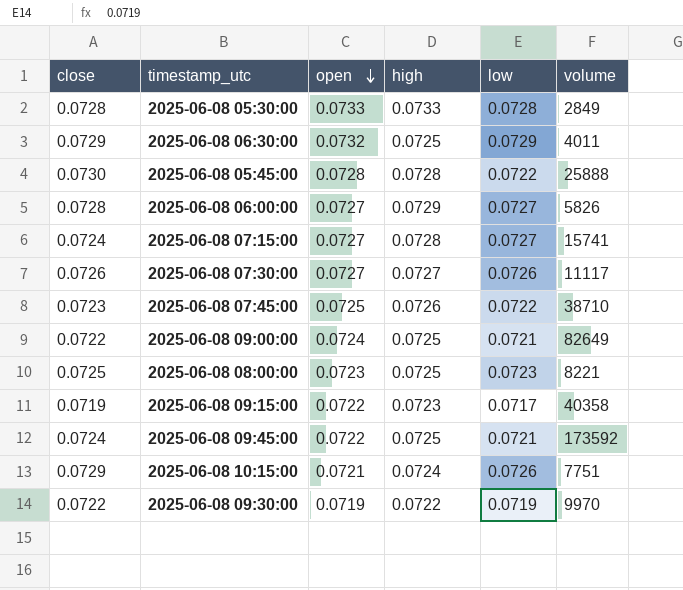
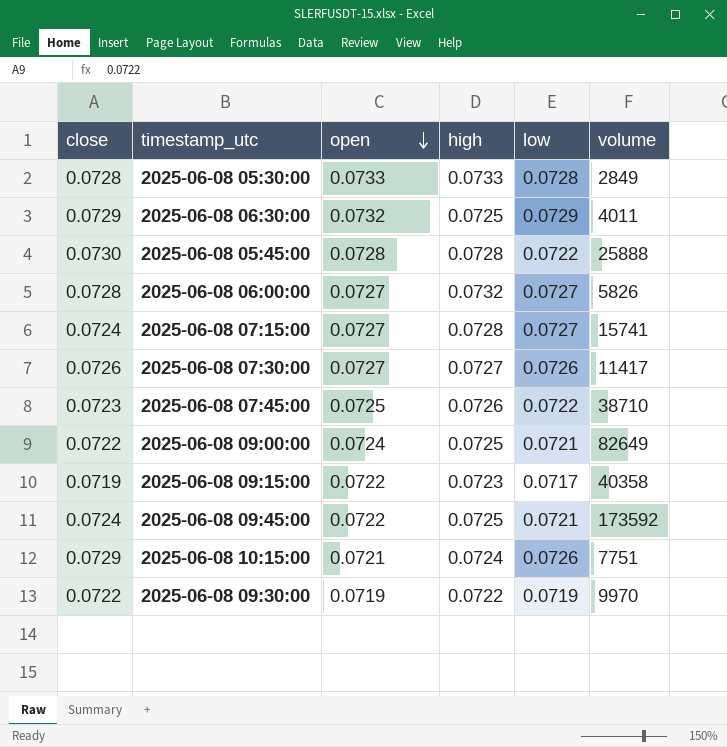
row 2025-06-08 08:00:00: 0.0725 | 0.0723 | 0.0725 | 0.0723 | 8221 -> none
2025-06-08 06:00:00 | high: 0.0729 -> 0.0732
2025-06-08 07:30:00 | volume: 11117 -> 11417

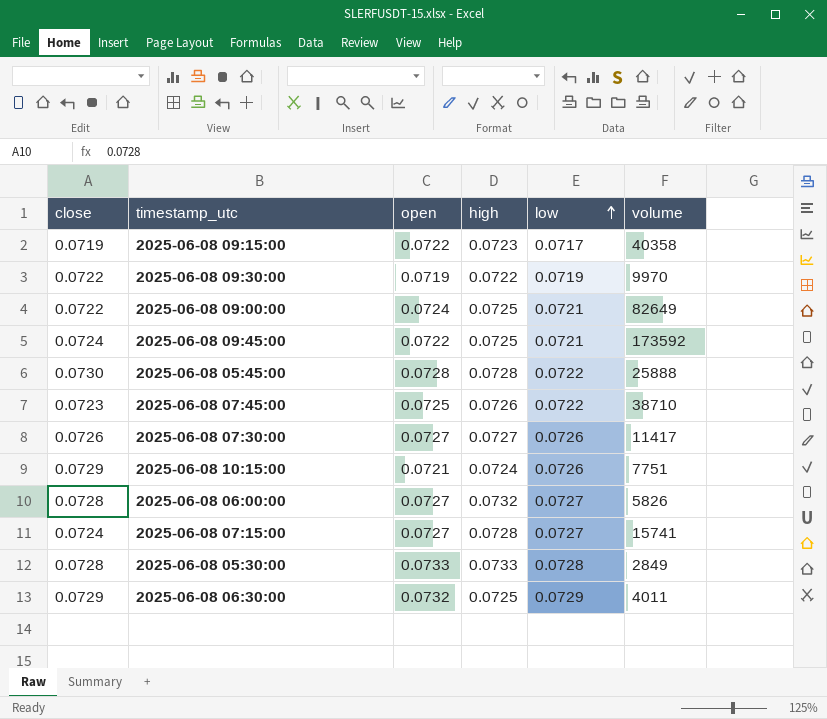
row order: open descending -> low ascending

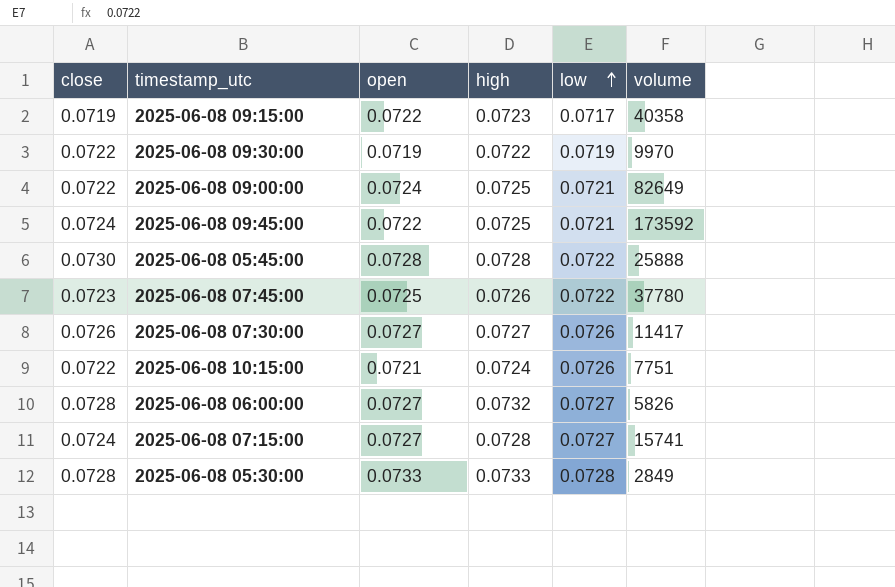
row 2025-06-08 06:30:00: 0.0729 | 0.0732 | 0.0725 | 0.0729 | 4011 -> none
2025-06-08 07:45:00 | volume: 38710 -> 37780
2025-06-08 10:15:00 | close: 0.0729 -> 0.0722

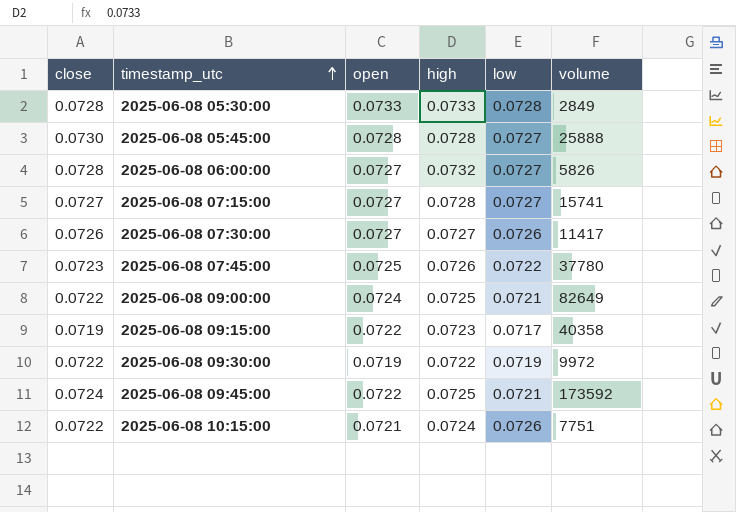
row order: low ascending -> timestamp_utc ascending
2025-06-08 05:45:00 | low: 0.0722 -> 0.0727
2025-06-08 07:15:00 | close: 0.0724 -> 0.0727
2025-06-08 09:30:00 | volume: 9970 -> 9972

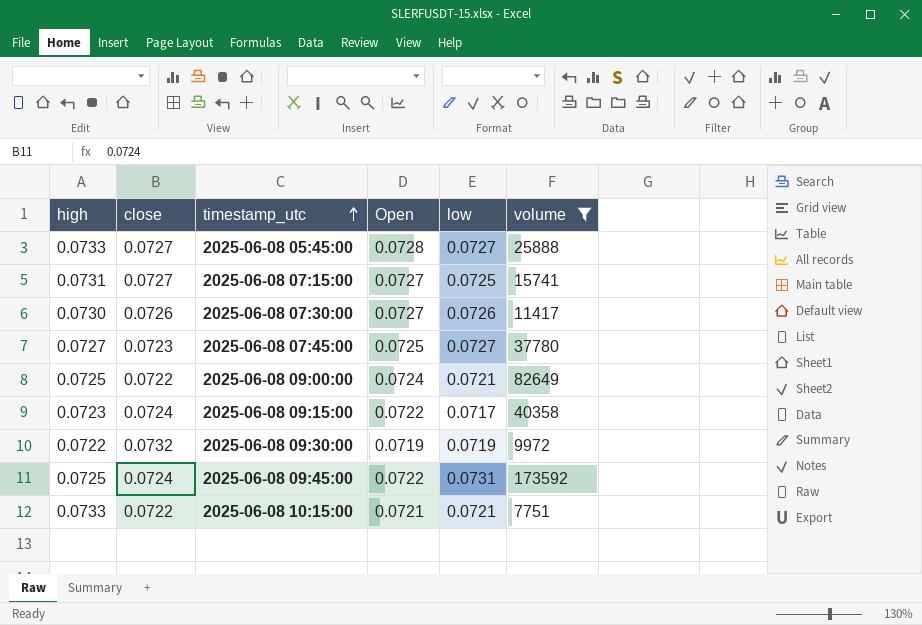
filter: none -> volume >= 7751
column high | position: 4 -> 1
column name: open -> Open
2025-06-08 05:45:00 | high: 0.0728 -> 0.0733
2025-06-08 05:45:00 | close: 0.0730 -> 0.0727
2025-06-08 07:15:00 | high: 0.0728 -> 0.0731
2025-06-08 07:15:00 | low: 0.0727 -> 0.0725
2025-06-08 07:30:00 | high: 0.0727 -> 0.0730
2025-06-08 07:45:00 | high: 0.0726 -> 0.0727
2025-06-08 07:45:00 | low: 0.0722 -> 0.0727
2025-06-08 09:15:00 | close: 0.0719 -> 0.0724
2025-06-08 09:30:00 | close: 0.0722 -> 0.0732
2025-06-08 09:45:00 | low: 0.0721 -> 0.0731
2025-06-08 10:15:00 | high: 0.0724 -> 0.0733
2025-06-08 10:15:00 | low: 0.0726 -> 0.0721

